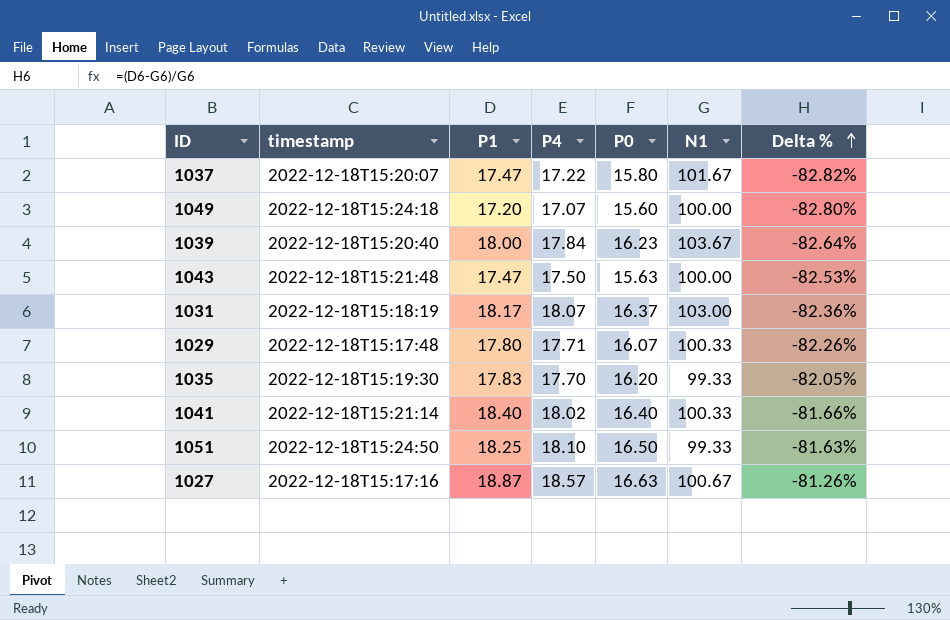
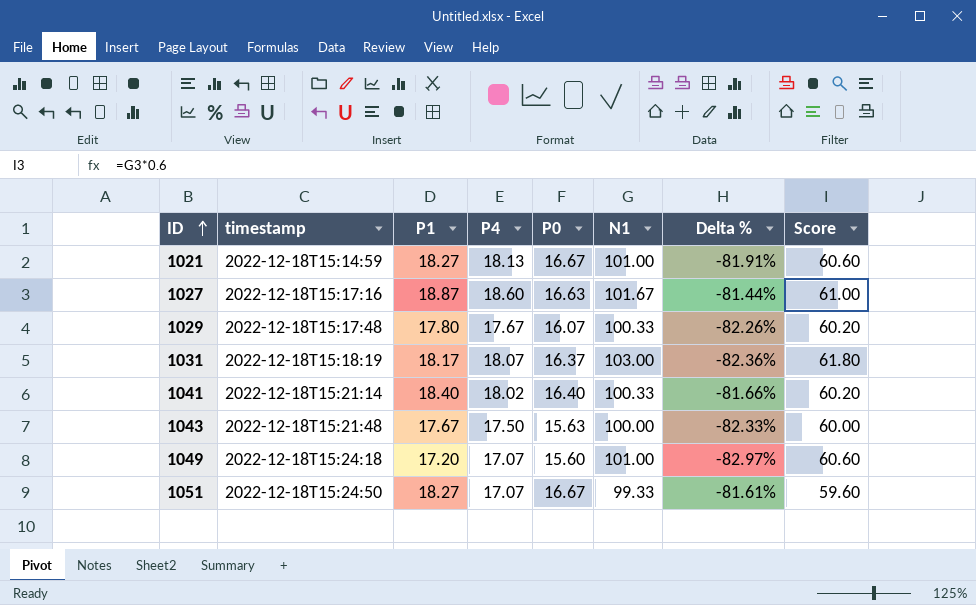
row order: Delta % ascending -> ID ascending
column Score | formula: none -> [N1] * 0.6
row 1037: 2022-12-18T15:20:07 | 17.47 | 17.22 | 15.80 | 101.67 | -82.82% -> none
row 1039: 2022-12-18T15:20:40 | 18.00 | 17.84 | 16.23 | 103.67 | -82.64% -> none
row 1035: 2022-12-18T15:19:30 | 17.83 | 17.70 | 16.20 | 99.33 | -82.05% -> none
row 1021: none -> 2022-12-18T15:14:59 | 18.27 | 18.13 | 16.67 | 101.00 | -81.91% | 60.60
1027 | P4: 18.57 -> 18.60
1027 | N1: 100.67 -> 101.67
1027 | Delta %: -81.26% -> -81.44%
1029 | P4: 17.71 -> 17.67
1043 | P1: 17.47 -> 17.67
1043 | Delta %: -82.53% -> -82.33%
1049 | N1: 100.00 -> 101.00
1049 | Delta %: -82.80% -> -82.97%
1051 | P1: 18.25 -> 18.27
1051 | P4: 18.10 -> 17.07
1051 | P0: 16.50 -> 16.67
1051 | Delta %: -81.63% -> -81.61%

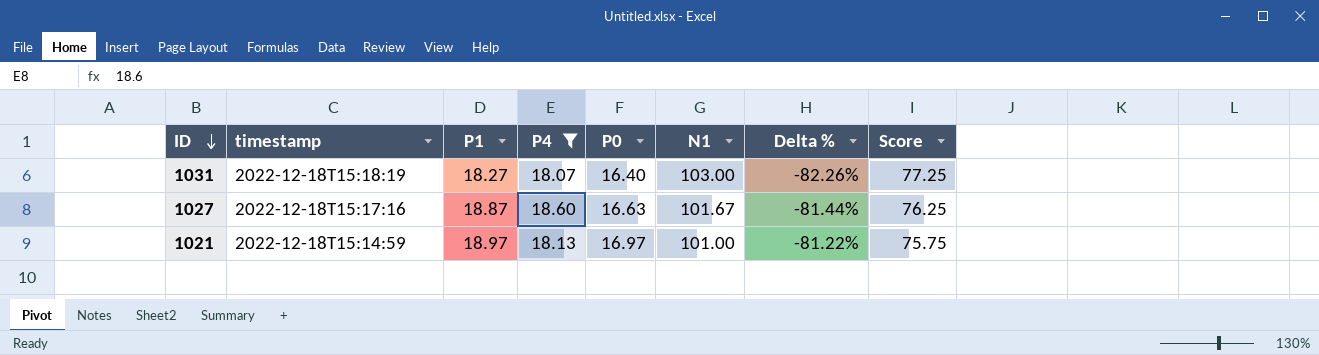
filter: none -> P4 >= 18.07
row order: ID ascending -> ID descending
column Score | formula: [N1] * 0.6 -> [N1] * 0.75
1031 | P1: 18.17 -> 18.27
1031 | P0: 16.37 -> 16.40
1031 | Delta %: -82.36% -> -82.26%
1021 | P1: 18.27 -> 18.97
1021 | P0: 16.67 -> 16.97
1021 | Delta %: -81.91% -> -81.22%

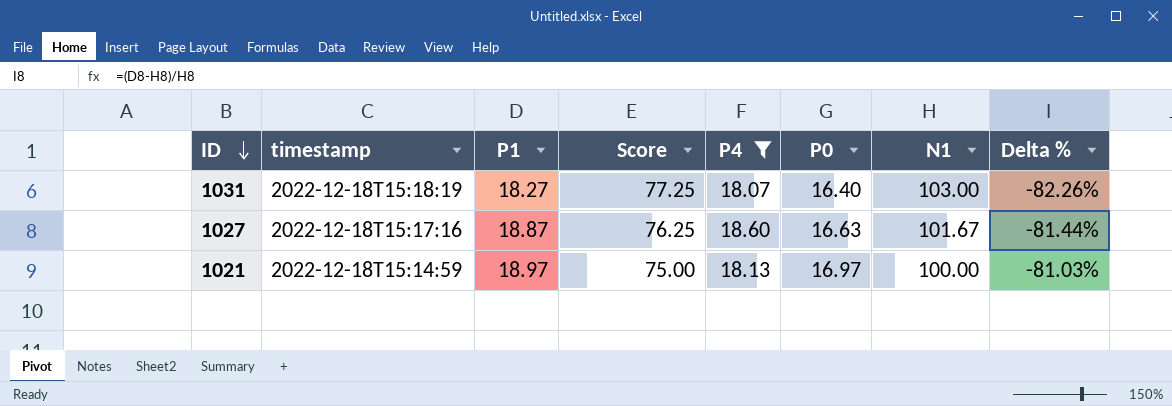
column Score | position: 8 -> 4
1021 | Score: 75.75 -> 75.00
1021 | N1: 101.00 -> 100.00
1021 | Delta %: -81.22% -> -81.03%

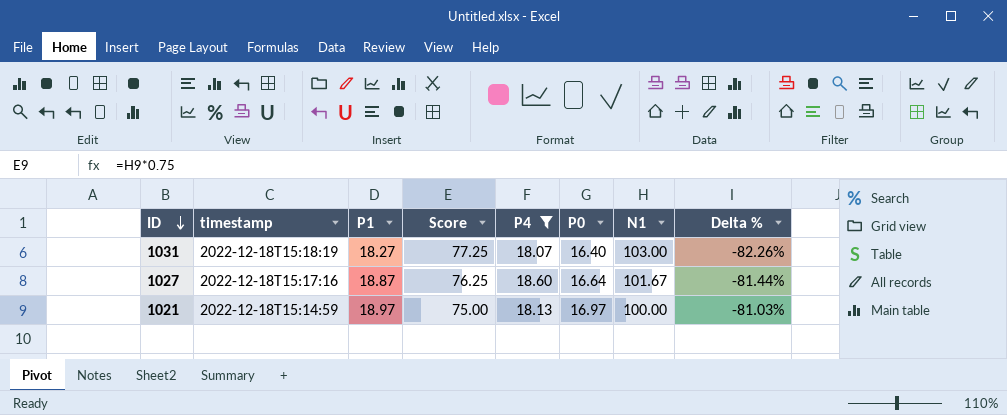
1027 | P0: 16.63 -> 16.64

